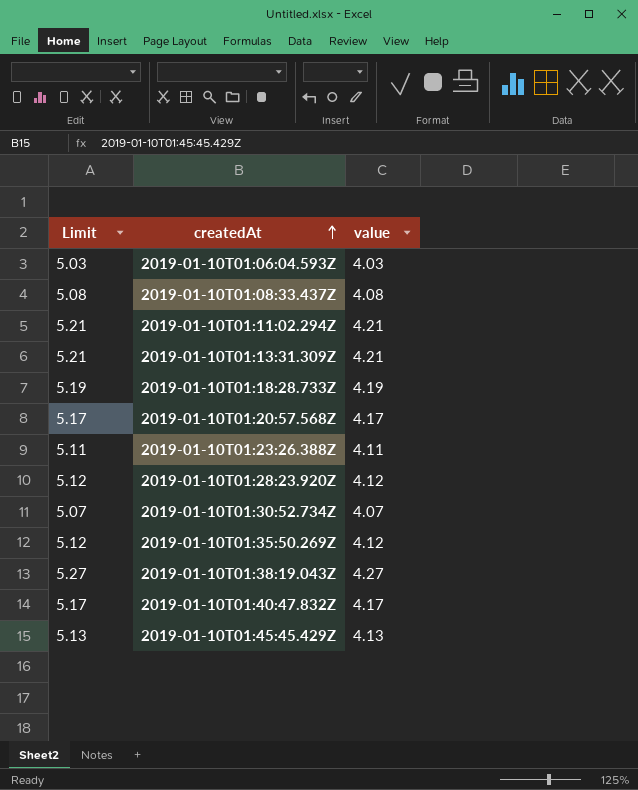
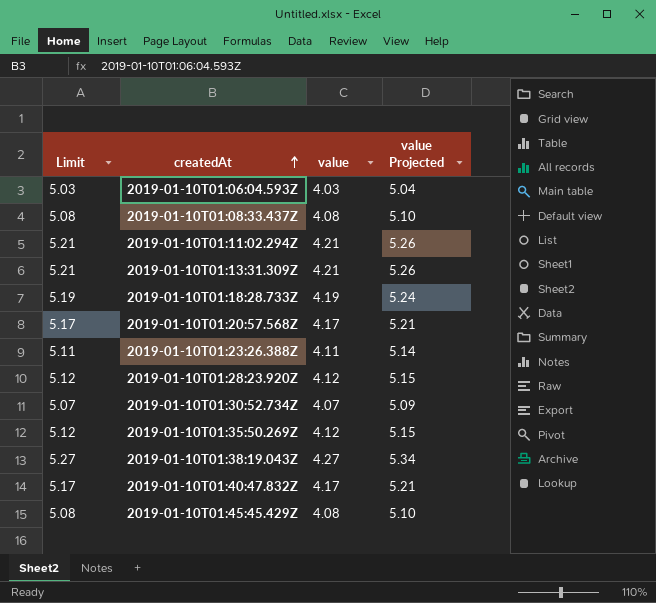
column value Projected | formula: none -> [value] * 1.25
2019-01-10T01:45:45.429Z | Limit: 5.13 -> 5.08
2019-01-10T01:45:45.429Z | value: 4.13 -> 4.08

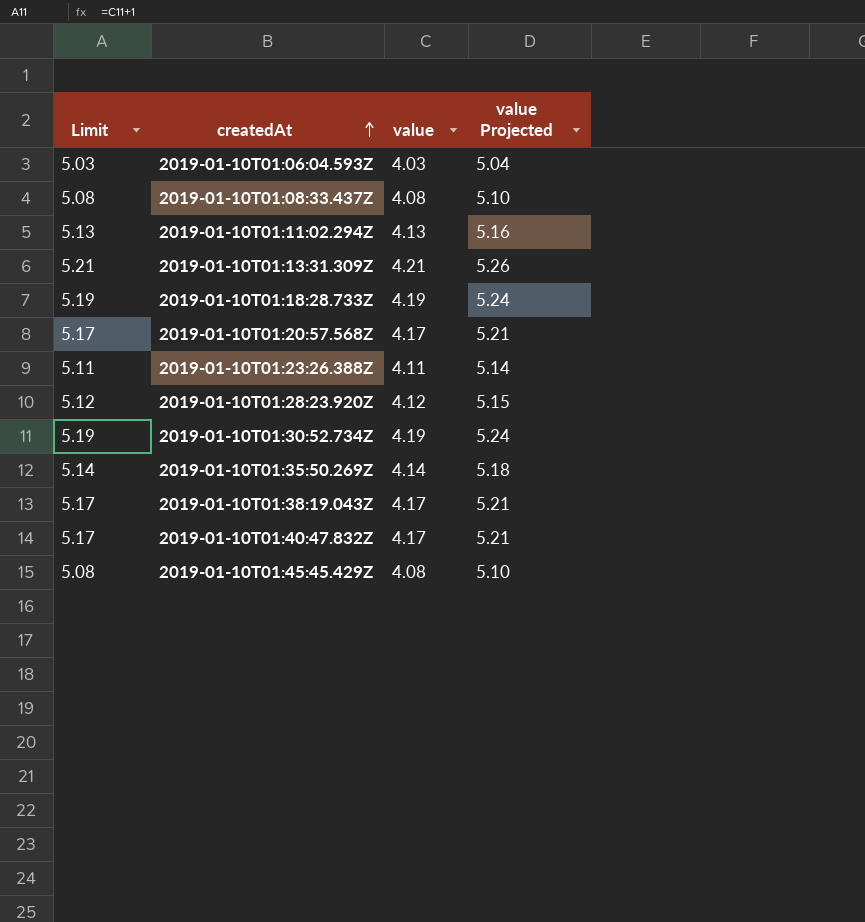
2019-01-10T01:11:02.294Z | Limit: 5.21 -> 5.13
2019-01-10T01:11:02.294Z | value: 4.21 -> 4.13
2019-01-10T01:11:02.294Z | value Projected: 5.26 -> 5.16
2019-01-10T01:30:52.734Z | Limit: 5.07 -> 5.19
2019-01-10T01:30:52.734Z | value: 4.07 -> 4.19
2019-01-10T01:30:52.734Z | value Projected: 5.09 -> 5.24
2019-01-10T01:35:50.269Z | Limit: 5.12 -> 5.14
2019-01-10T01:35:50.269Z | value: 4.12 -> 4.14
2019-01-10T01:35:50.269Z | value Projected: 5.15 -> 5.18
2019-01-10T01:38:19.043Z | Limit: 5.27 -> 5.17
2019-01-10T01:38:19.043Z | value: 4.27 -> 4.17
2019-01-10T01:38:19.043Z | value Projected: 5.34 -> 5.21

